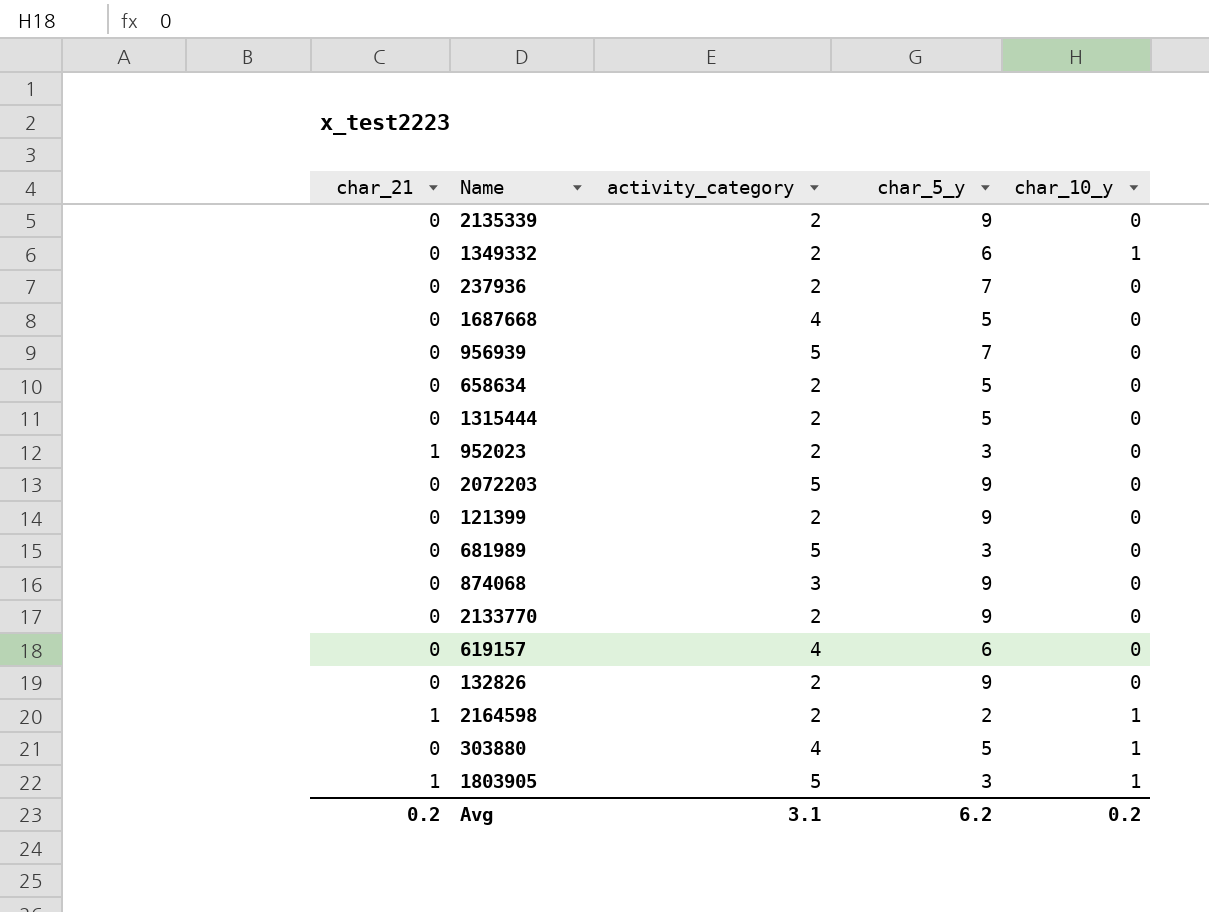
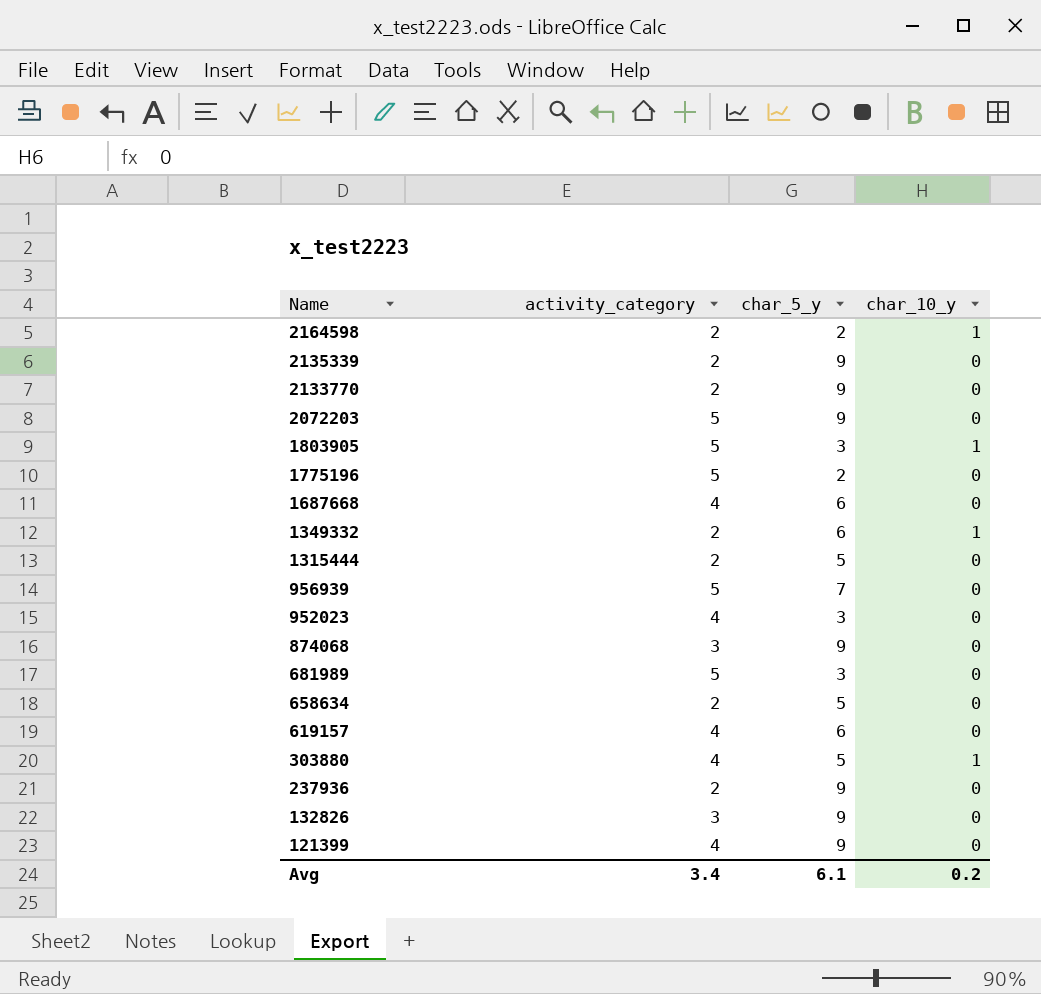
row order: none -> Name descending
column char_21 | position: 1 -> none
row 1775196: none -> 5 | 2 | 0
1687668 | char_5_y: 5 -> 6
952023 | activity_category: 2 -> 4
237936 | char_5_y: 7 -> 9
132826 | activity_category: 2 -> 3
121399 | activity_category: 2 -> 4
Avg | activity_category: 3.1 -> 3.4
Avg | char_5_y: 6.2 -> 6.1

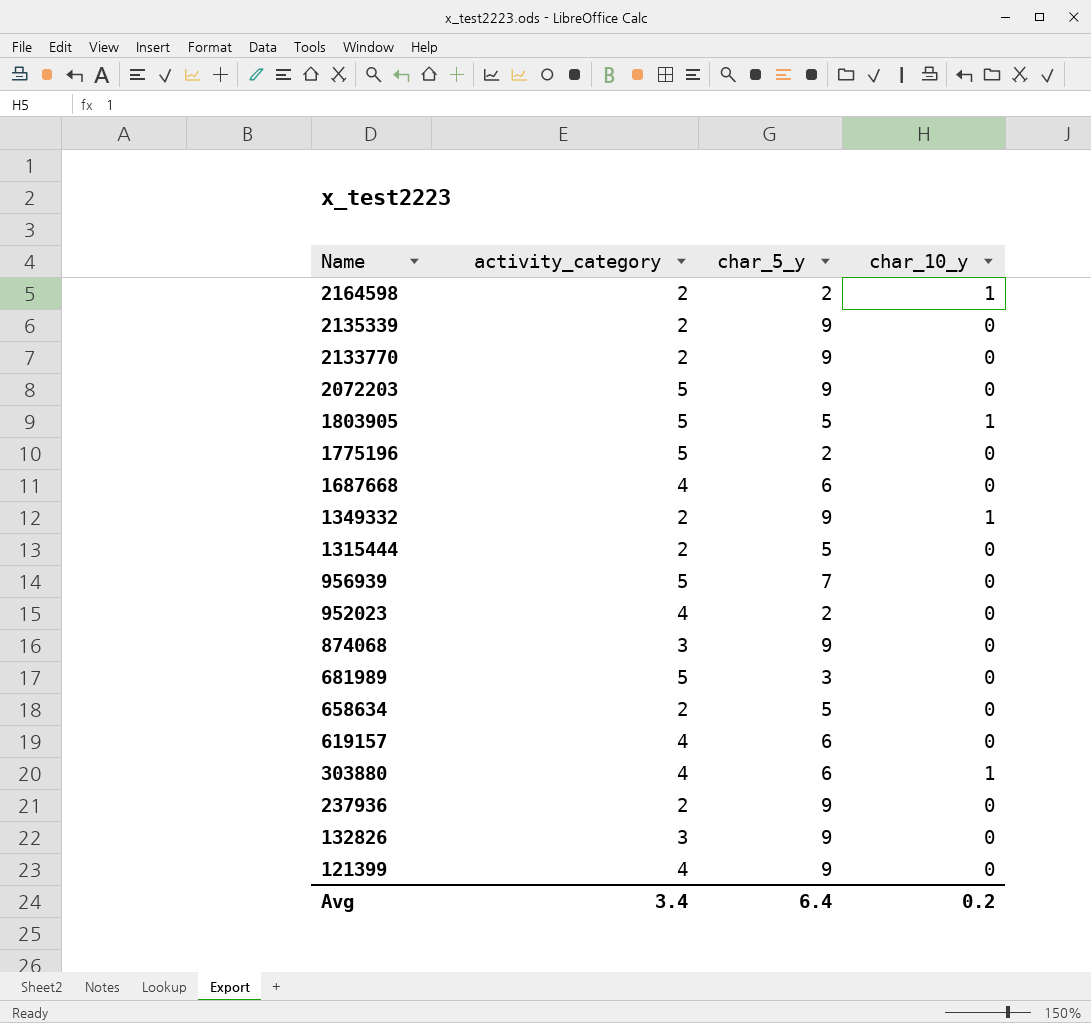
1803905 | char_5_y: 3 -> 5
1349332 | char_5_y: 6 -> 9
952023 | char_5_y: 3 -> 2
303880 | char_5_y: 5 -> 6
Avg | char_5_y: 6.1 -> 6.4

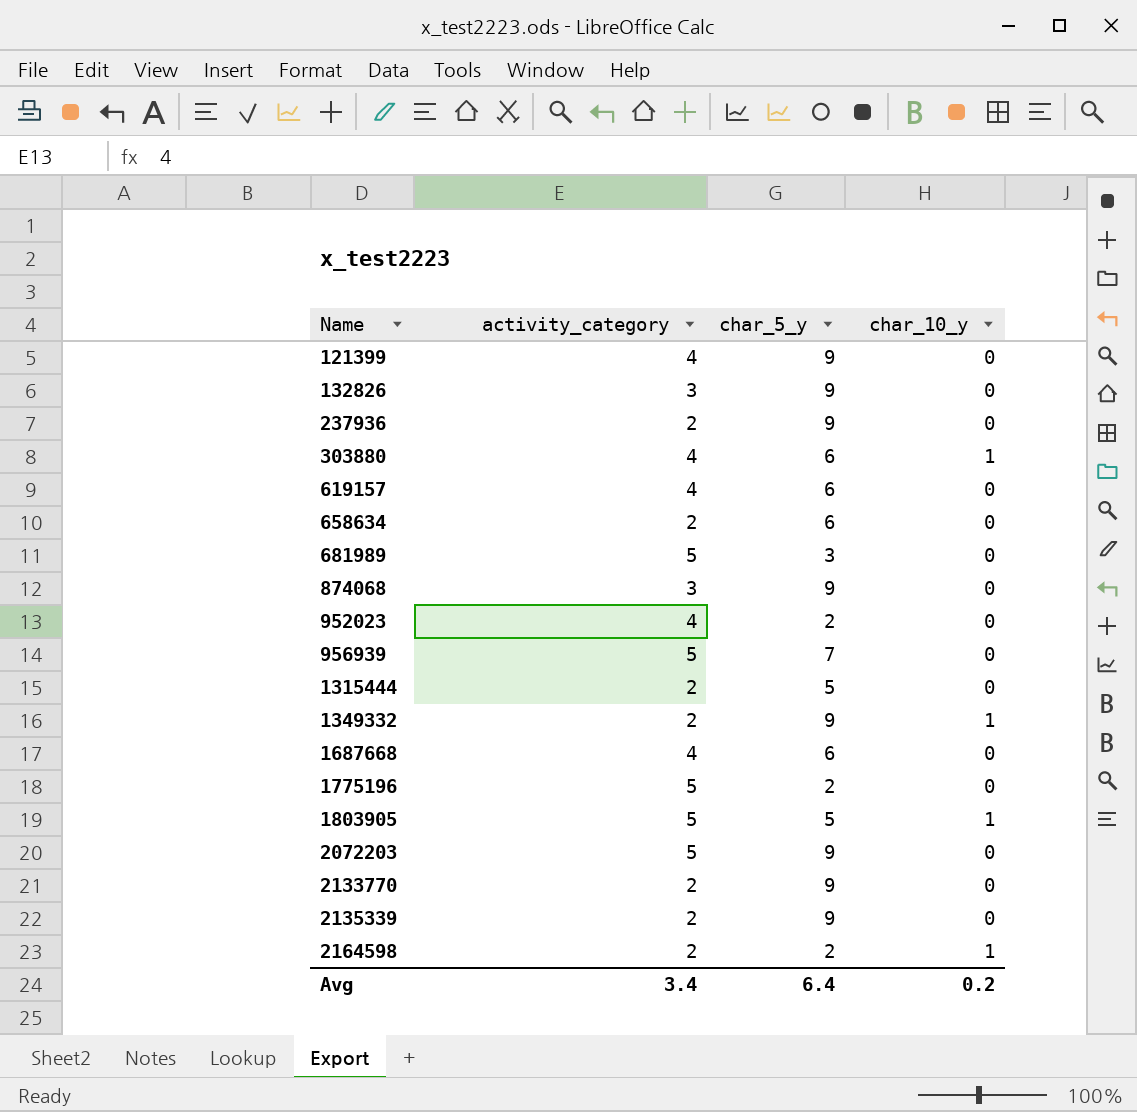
row order: Name descending -> Name ascending
658634 | char_5_y: 5 -> 6

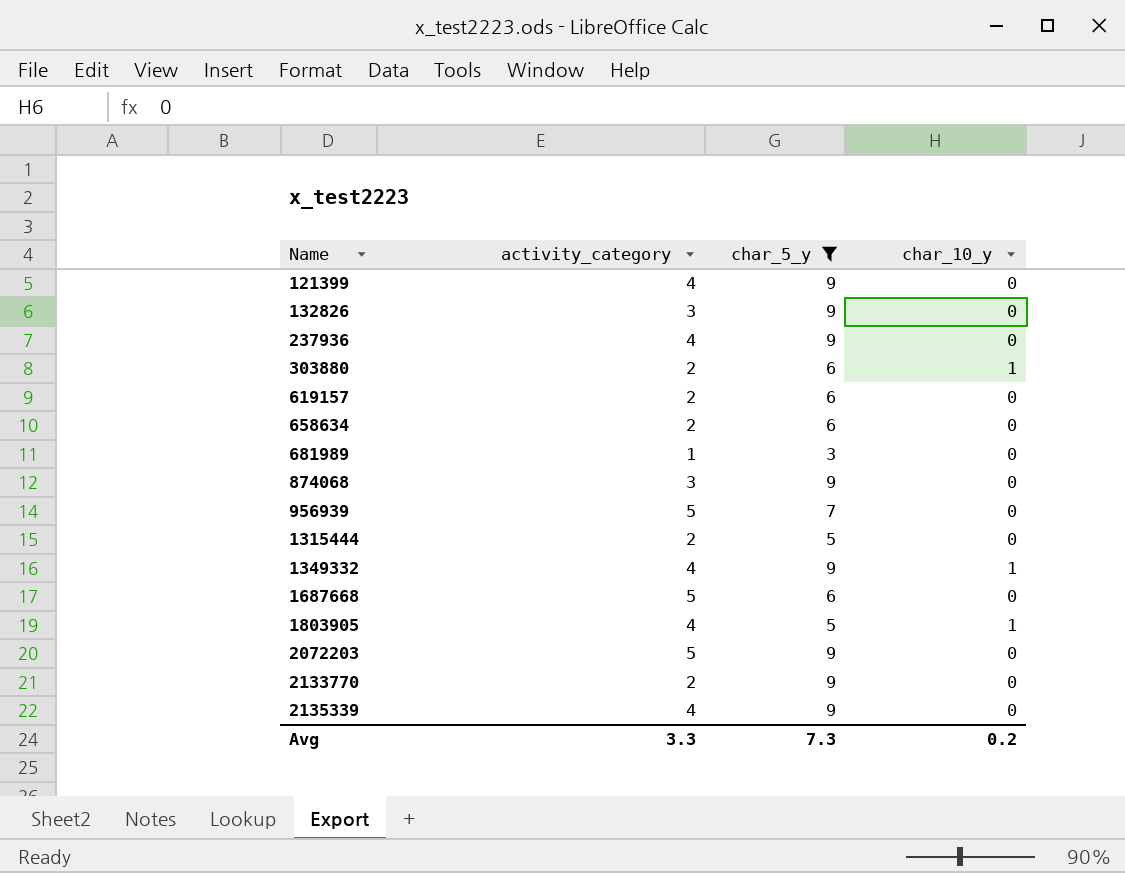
filter: none -> char_5_y != 2
237936 | activity_category: 2 -> 4
303880 | activity_category: 4 -> 2
619157 | activity_category: 4 -> 2
681989 | activity_category: 5 -> 1
1349332 | activity_category: 2 -> 4
1687668 | activity_category: 4 -> 5
1803905 | activity_category: 5 -> 4
2135339 | activity_category: 2 -> 4
Avg | activity_category: 3.4 -> 3.3
Avg | char_5_y: 6.4 -> 7.3

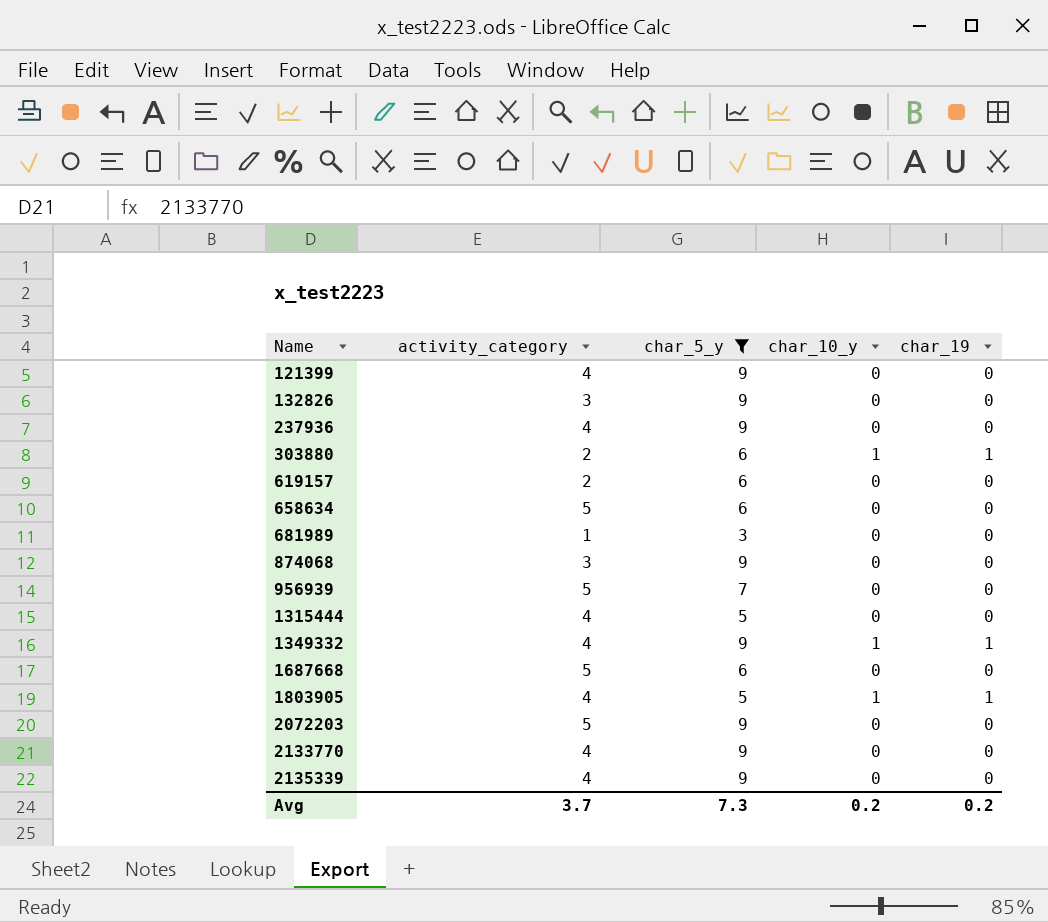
column char_19 | position: none -> 5
658634 | activity_category: 2 -> 5
1315444 | activity_category: 2 -> 4
2133770 | activity_category: 2 -> 4
Avg | activity_category: 3.3 -> 3.7

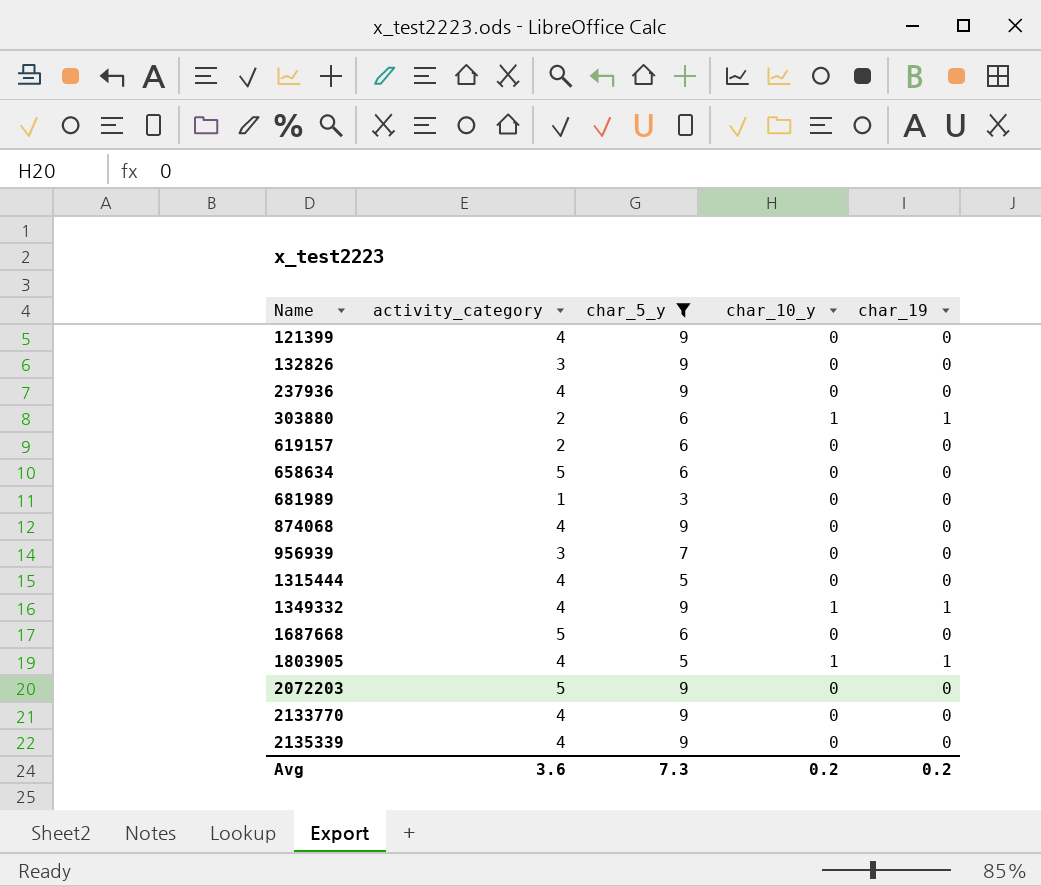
874068 | activity_category: 3 -> 4
956939 | activity_category: 5 -> 3
Avg | activity_category: 3.7 -> 3.6

